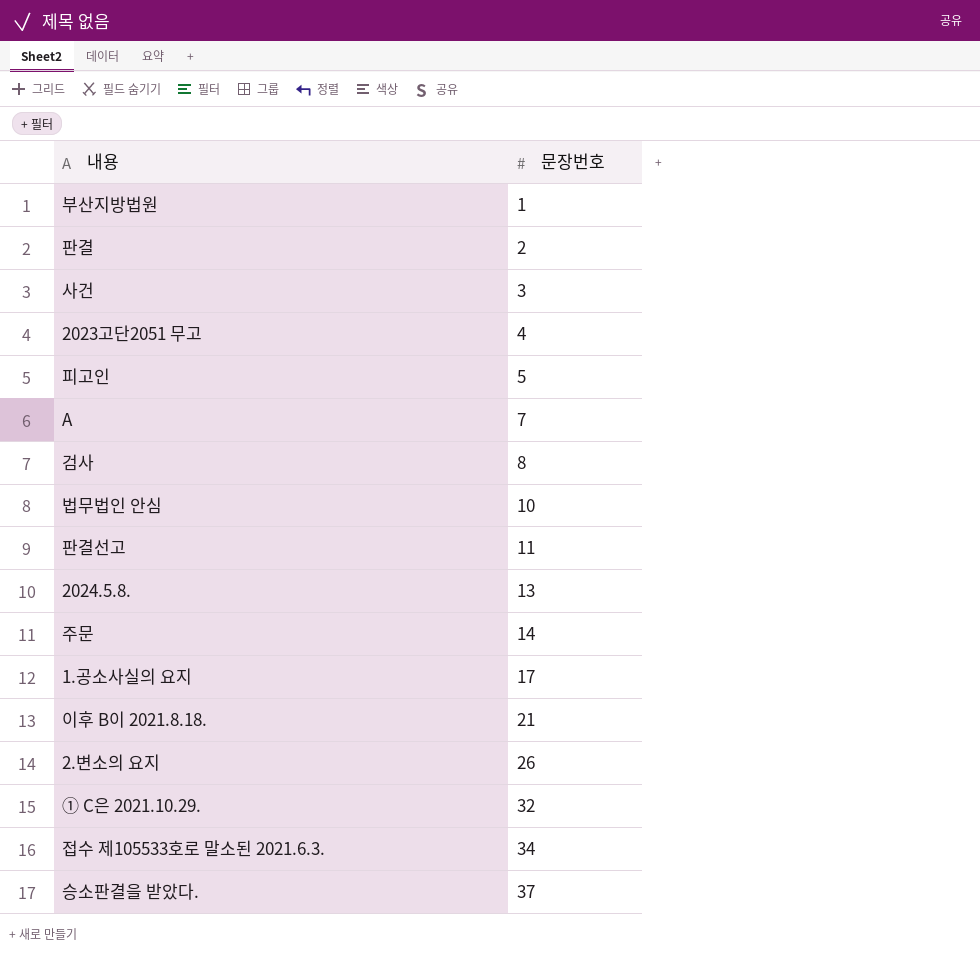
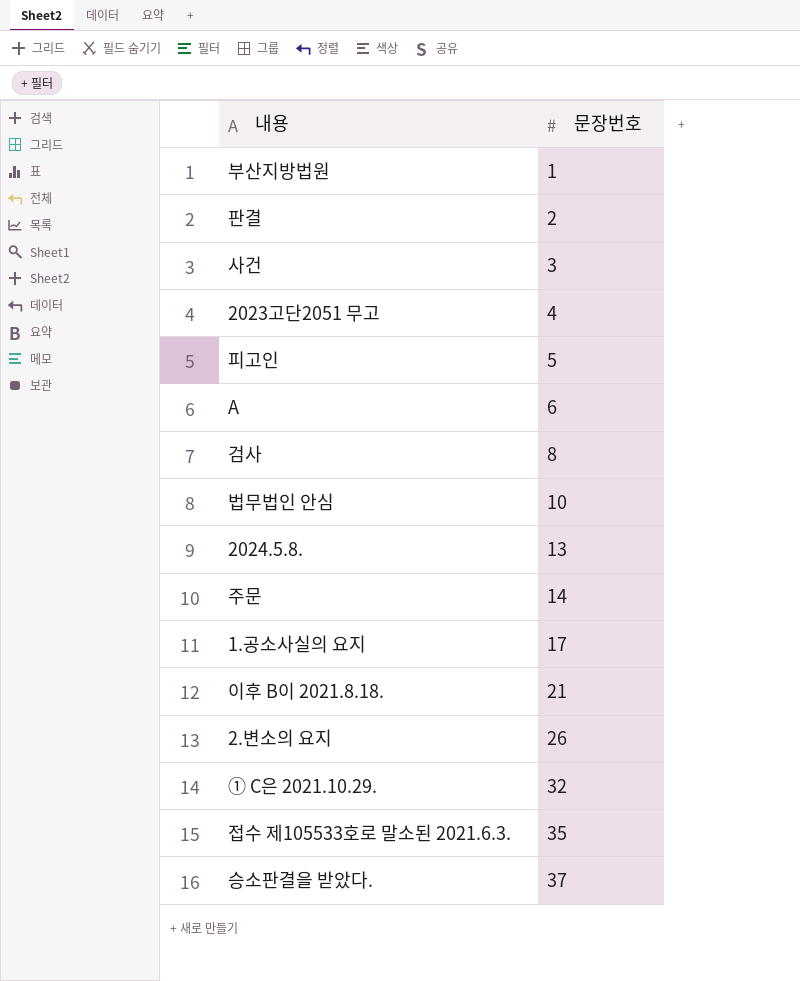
row 판결선고: 11 -> none
A | 문장번호: 7 -> 6
접수 제105533호로 말소된 2021.6.3. | 문장번호: 34 -> 35

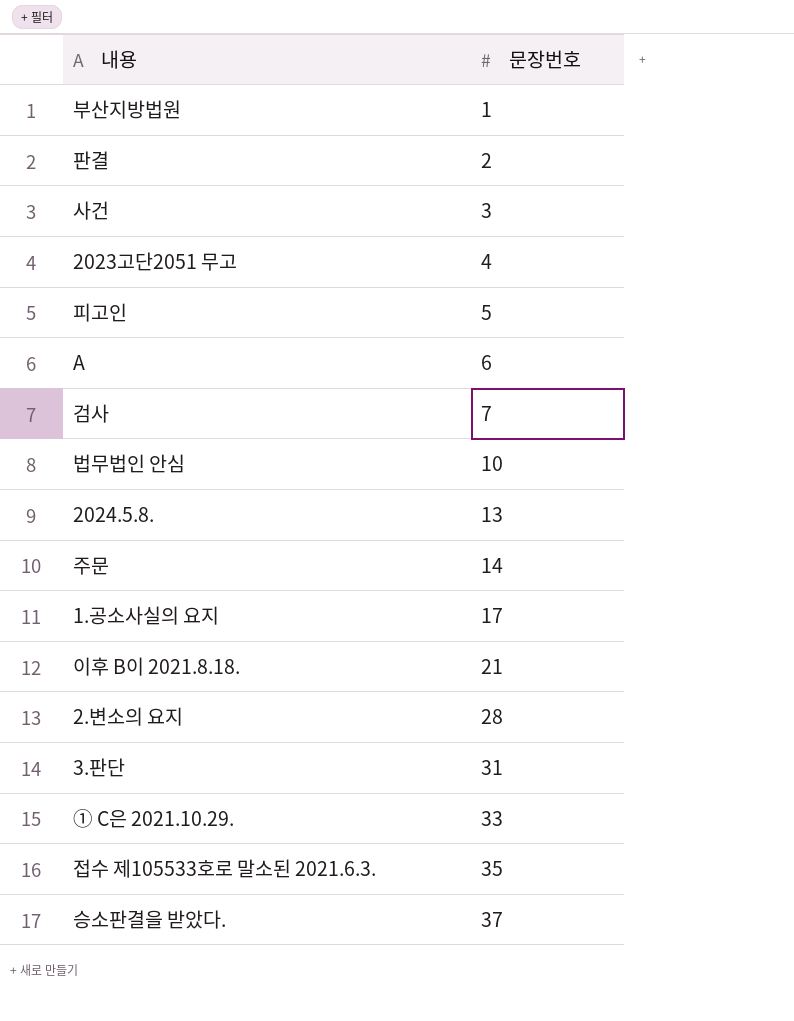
검사 | 문장번호: 8 -> 7
2.변소의 요지 | 문장번호: 26 -> 28
row 3.판단: none -> 31
① C은 2021.10.29. | 문장번호: 32 -> 33

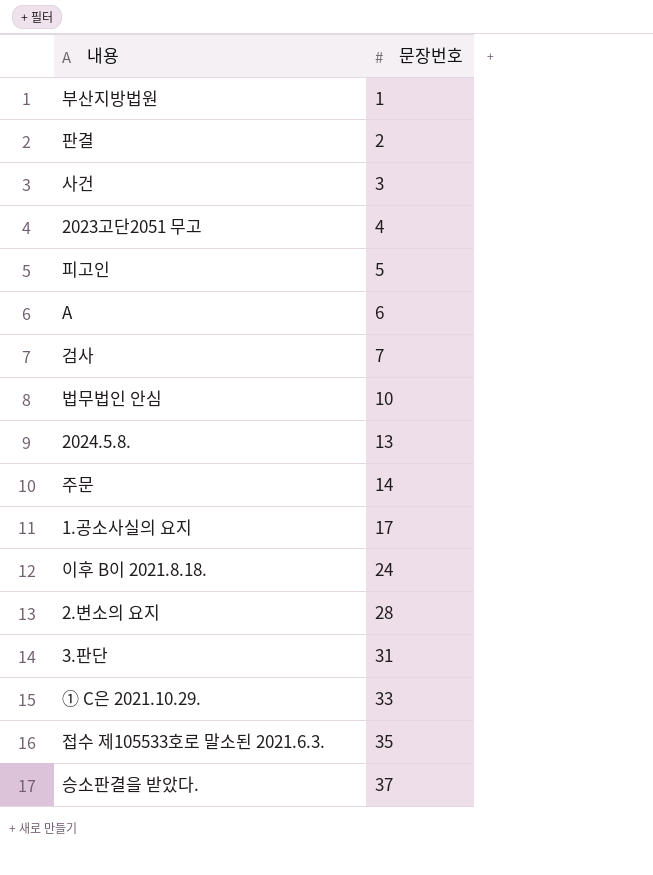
이후 B이 2021.8.18. | 문장번호: 21 -> 24

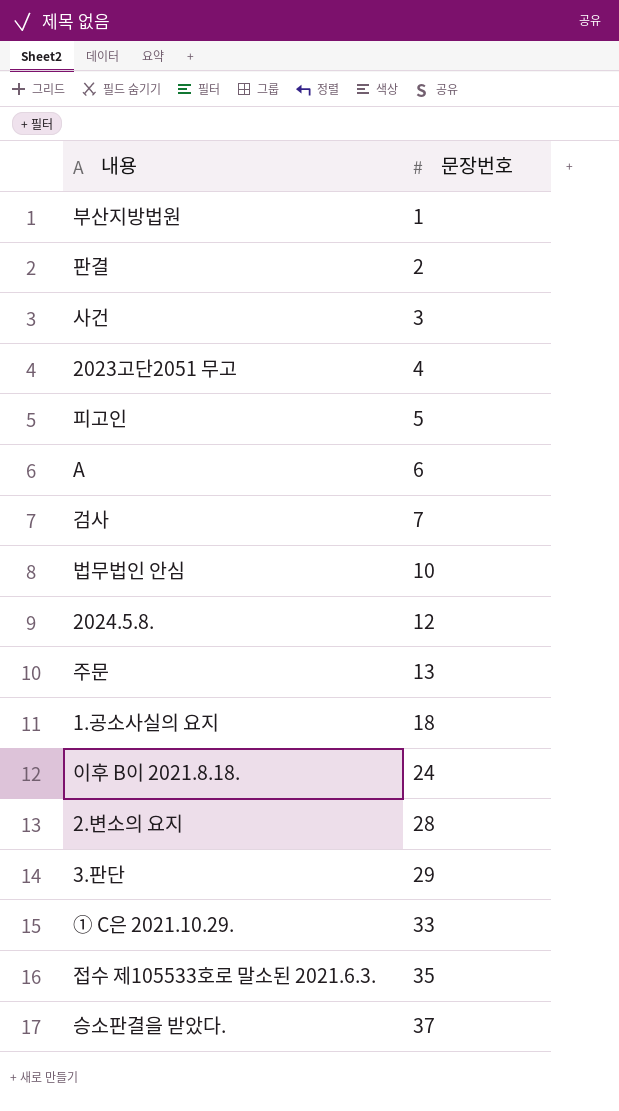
2024.5.8. | 문장번호: 13 -> 12
주문 | 문장번호: 14 -> 13
1.공소사실의 요지 | 문장번호: 17 -> 18
3.판단 | 문장번호: 31 -> 29

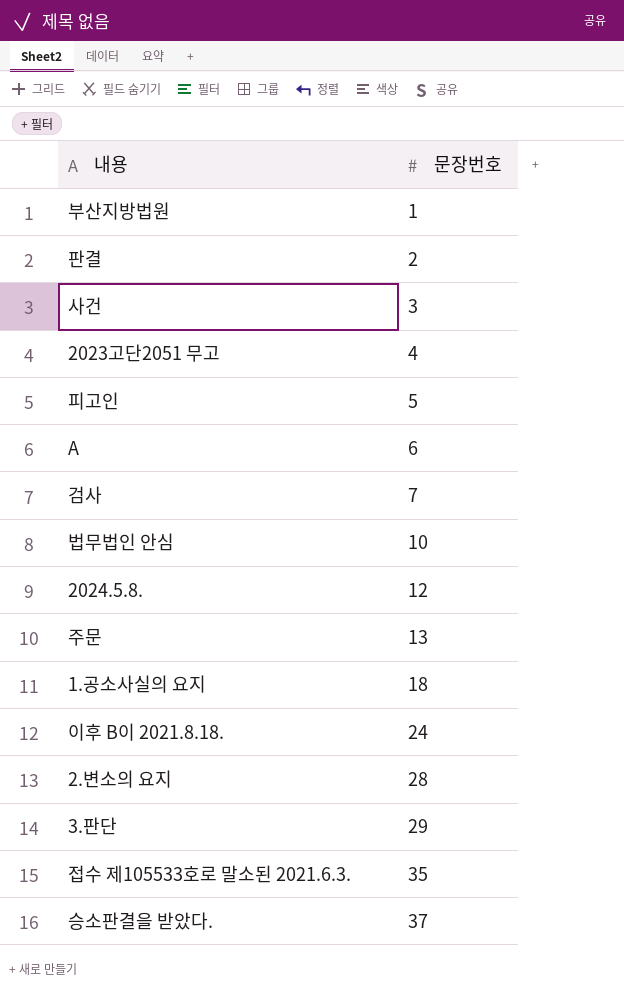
row ① C은 2021.10.29.: 33 -> none

